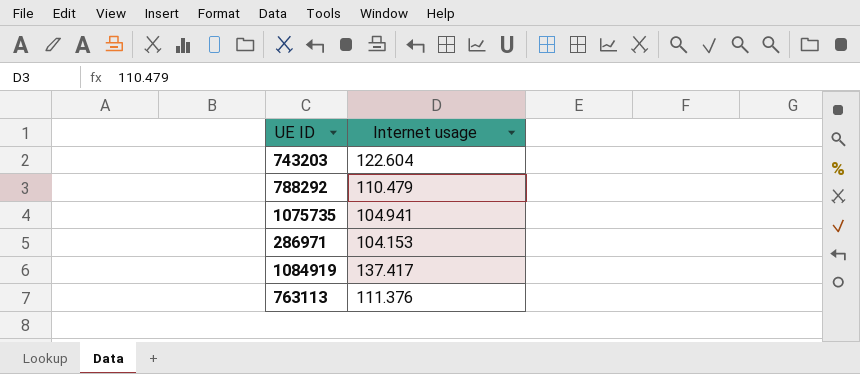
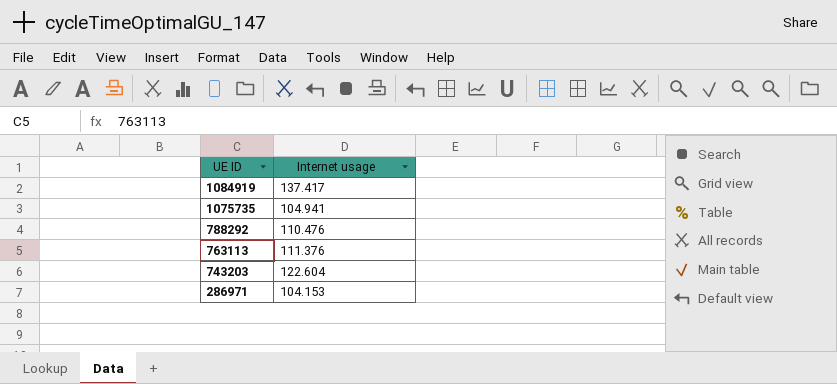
row order: none -> UE ID descending
788292 | Internet usage: 110.479 -> 110.476

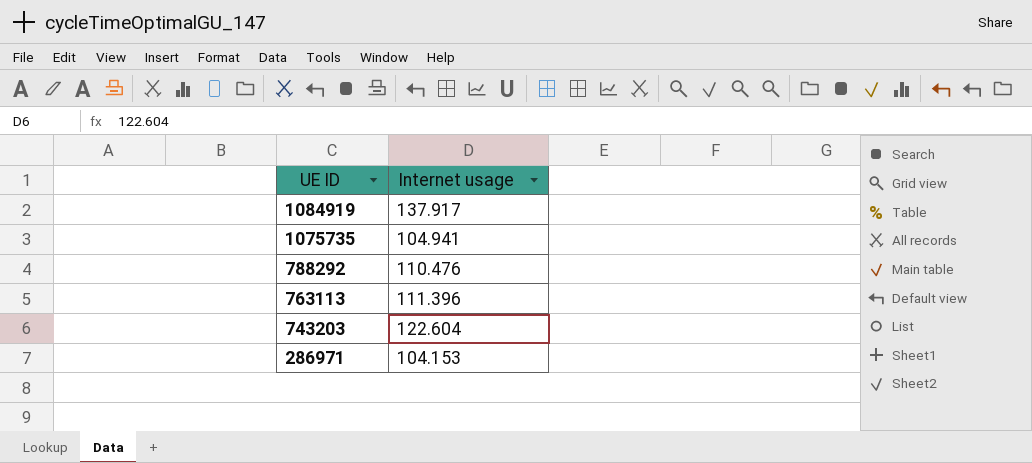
1084919 | Internet usage: 137.417 -> 137.917
763113 | Internet usage: 111.376 -> 111.396

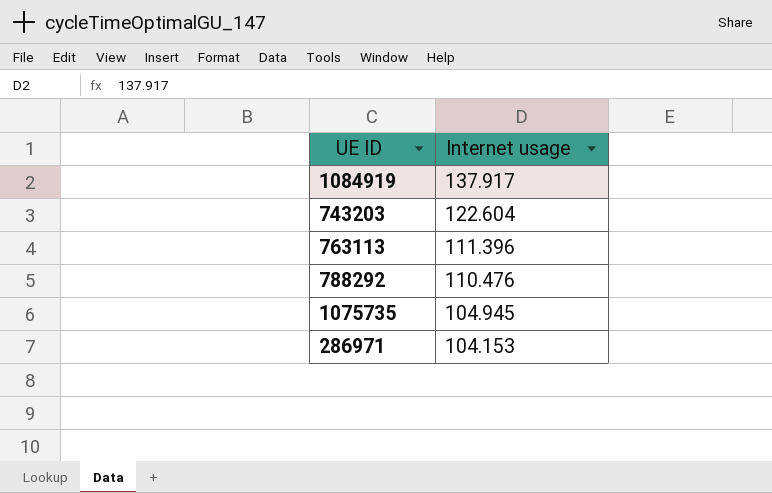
row order: UE ID descending -> Internet usage descending
1075735 | Internet usage: 104.941 -> 104.945

